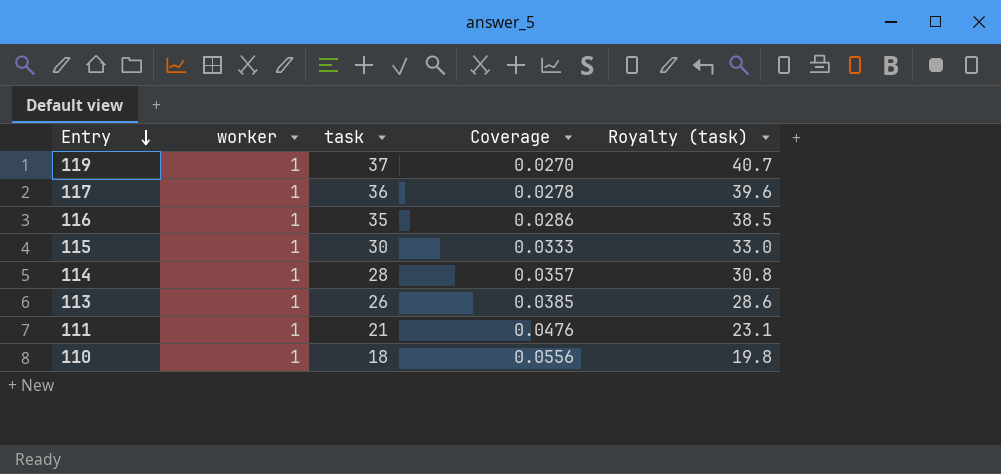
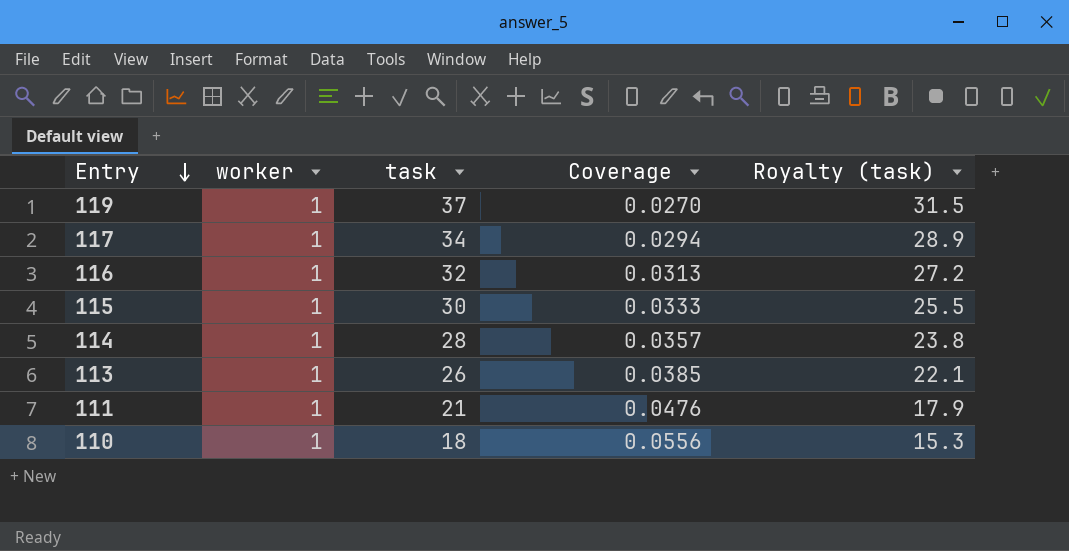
column Royalty (task) | formula: [task] * 1.1 -> [task] * 0.85
117 | task: 36 -> 34
117 | Coverage: 0.0278 -> 0.0294
116 | task: 35 -> 32
116 | Coverage: 0.0286 -> 0.0313

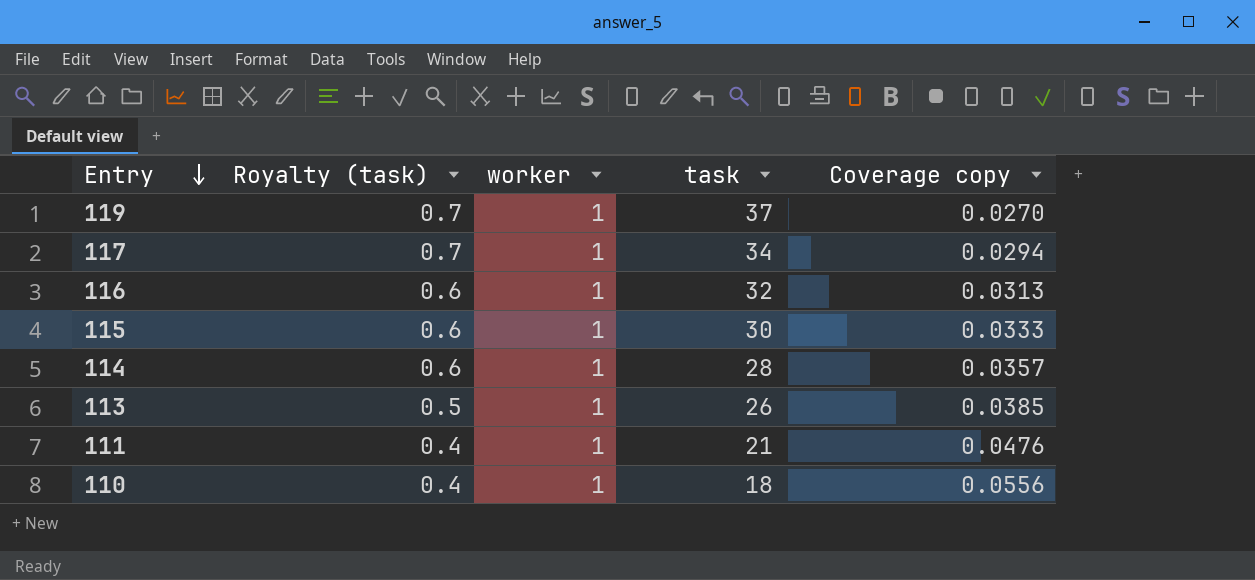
column Royalty (task) | formula: [task] * 0.85 -> [task] * 0.02
column Royalty (task) | position: 5 -> 2
column name: Coverage -> Coverage copy

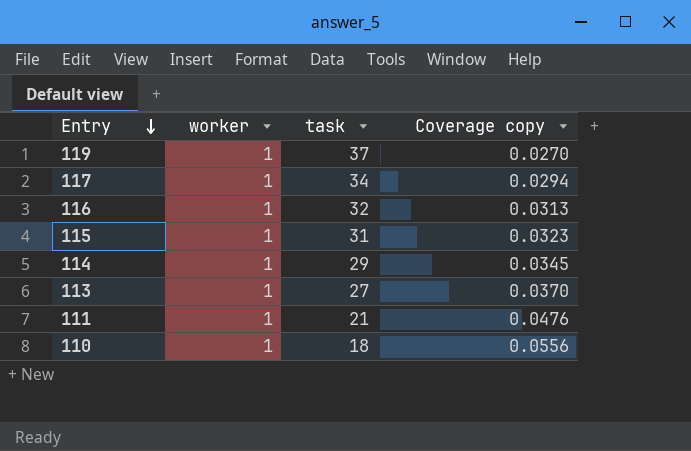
column Royalty (task) | formula: [task] * 0.02 -> none
115 | task: 30 -> 31
115 | Coverage copy: 0.0333 -> 0.0323
114 | task: 28 -> 29
114 | Coverage copy: 0.0357 -> 0.0345
113 | task: 26 -> 27
113 | Coverage copy: 0.0385 -> 0.0370

